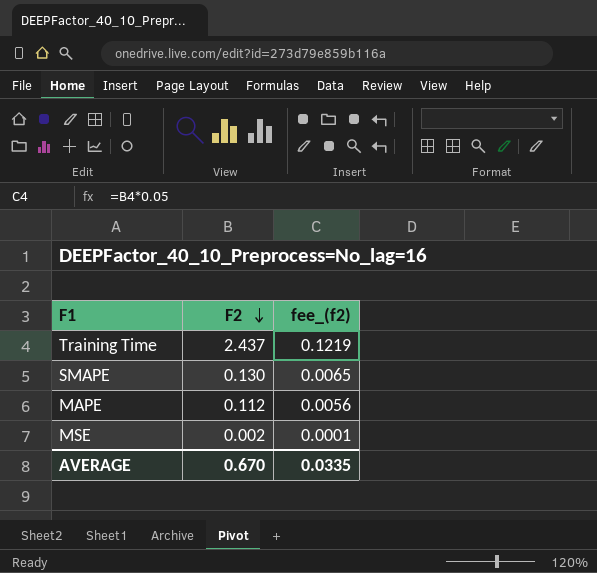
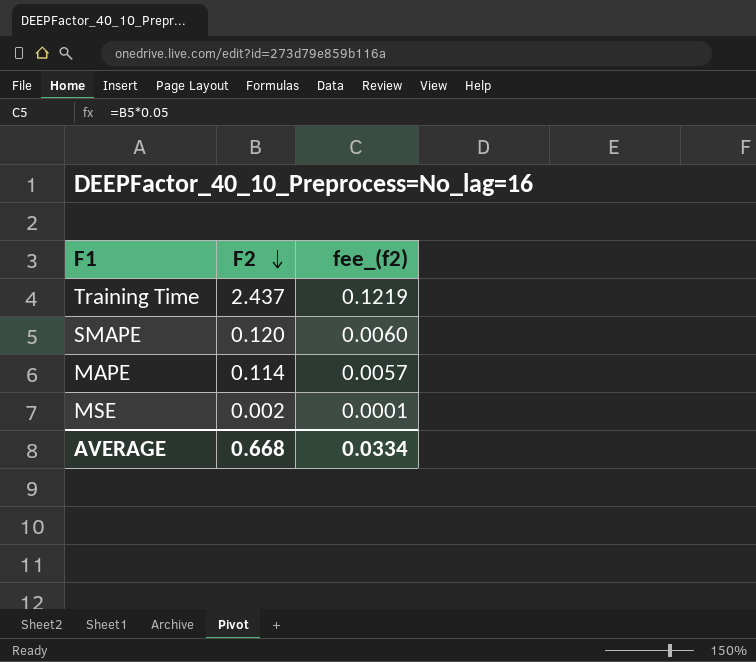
SMAPE | F2: 0.130 -> 0.120
SMAPE | fee_(f2): 0.0065 -> 0.0060
MAPE | F2: 0.112 -> 0.114
MAPE | fee_(f2): 0.0056 -> 0.0057
AVERAGE | F2: 0.670 -> 0.668
AVERAGE | fee_(f2): 0.0335 -> 0.0334

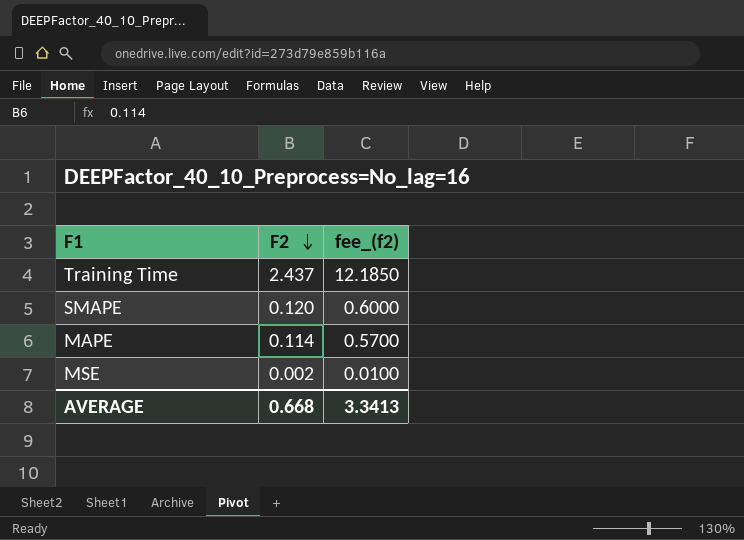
column fee_(f2) | formula: [F2] * 0.05 -> [F2] * 5
AVERAGE | fee_(f2): 0.0334 -> 3.3413

